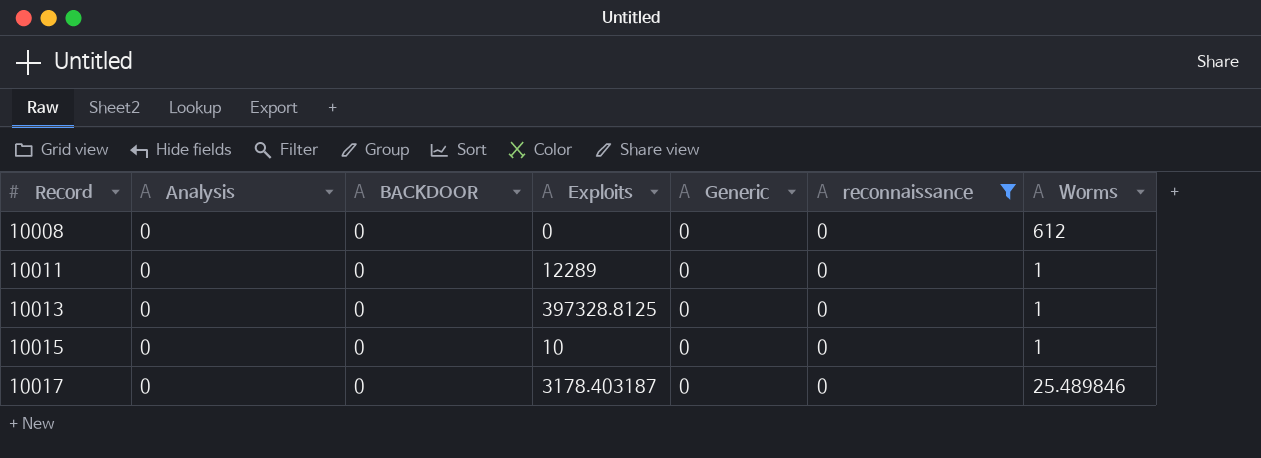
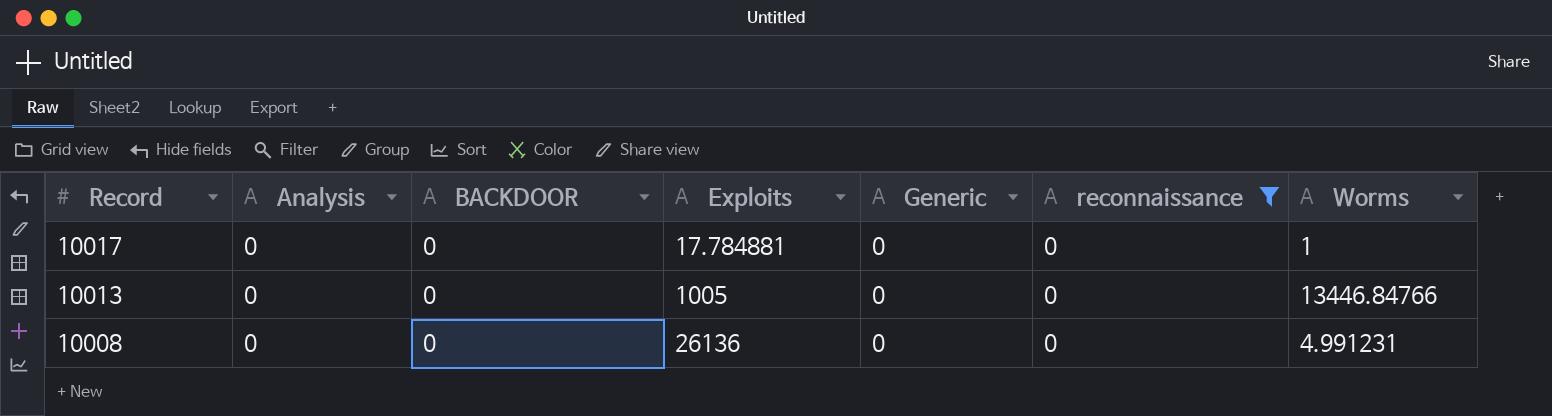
row order: Record ascending -> Record descending
row 10011: 0 | 0 | 12289 | 0 | 0 | 1 -> none
row 10015: 0 | 0 | 10 | 0 | 0 | 1 -> none
10017 | Exploits: 3178.403187 -> 17.784881
10017 | Worms: 25.489846 -> 1
10013 | Exploits: 397328.8125 -> 1005
10013 | Worms: 1 -> 13446.84766
10008 | Exploits: 0 -> 26136
10008 | Worms: 612 -> 4.991231

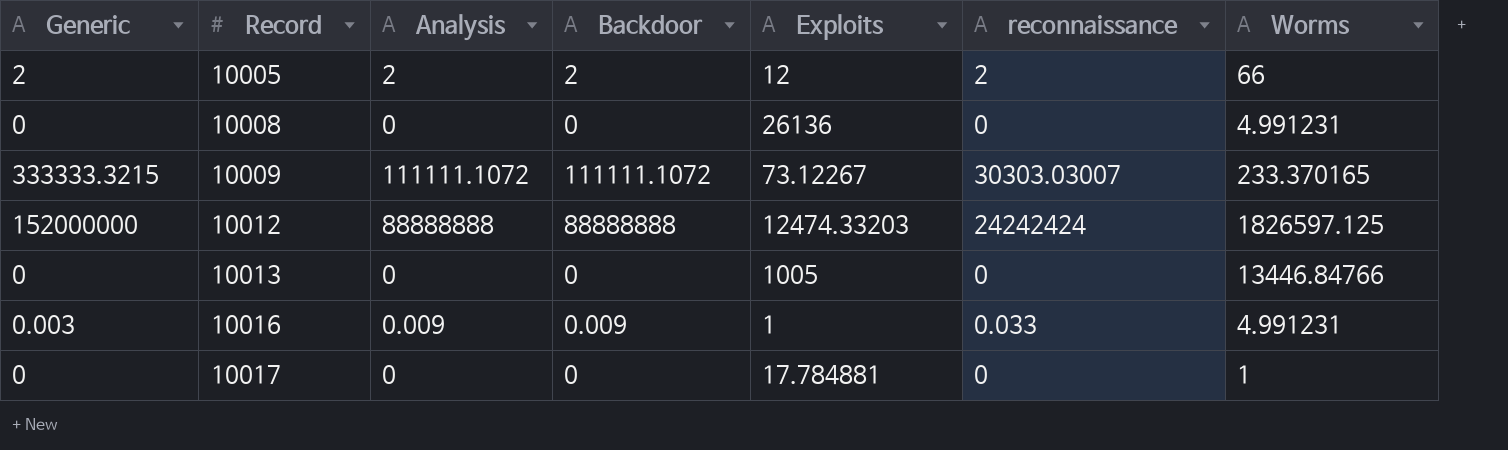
filter: reconnaissance = 0 -> none
row order: Record descending -> Record ascending
column Generic | position: 5 -> 1
column name: BACKDOOR -> Backdoor

